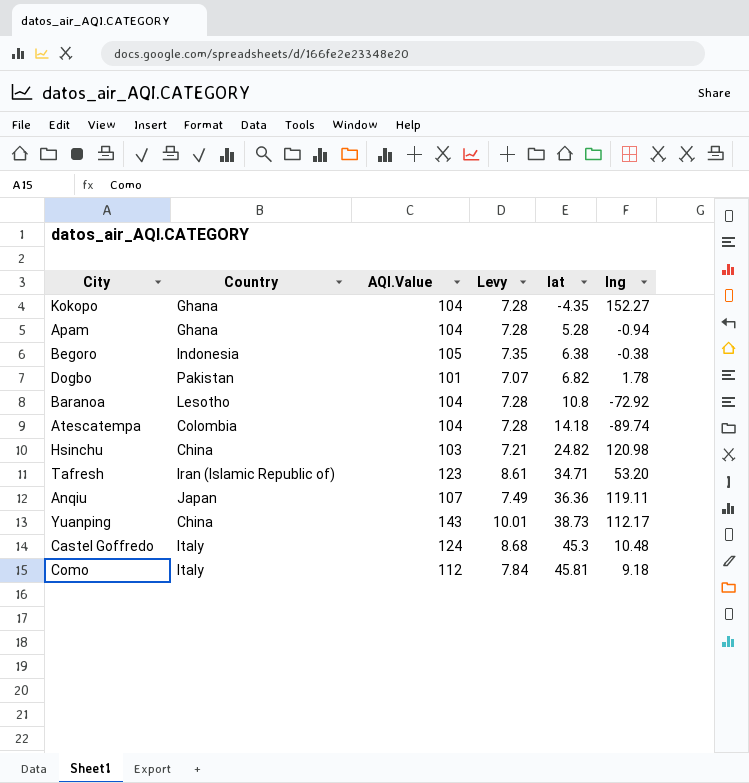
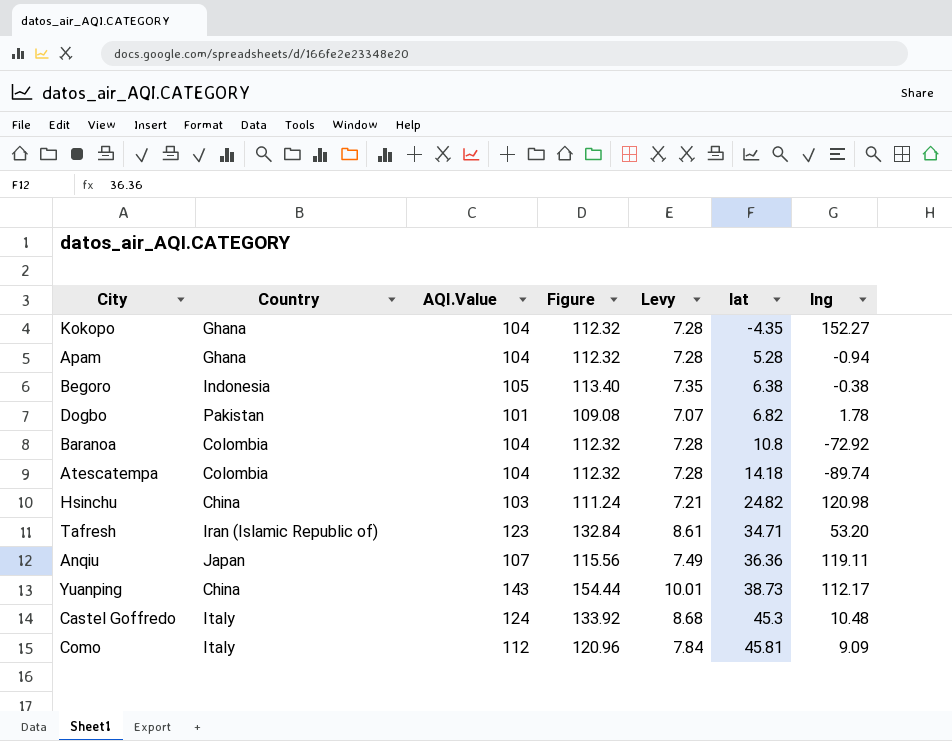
column Figure | formula: none -> [AQI.Value] * 1.08
Baranoa | Country: Lesotho -> Colombia
Como | lng: 9.18 -> 9.09

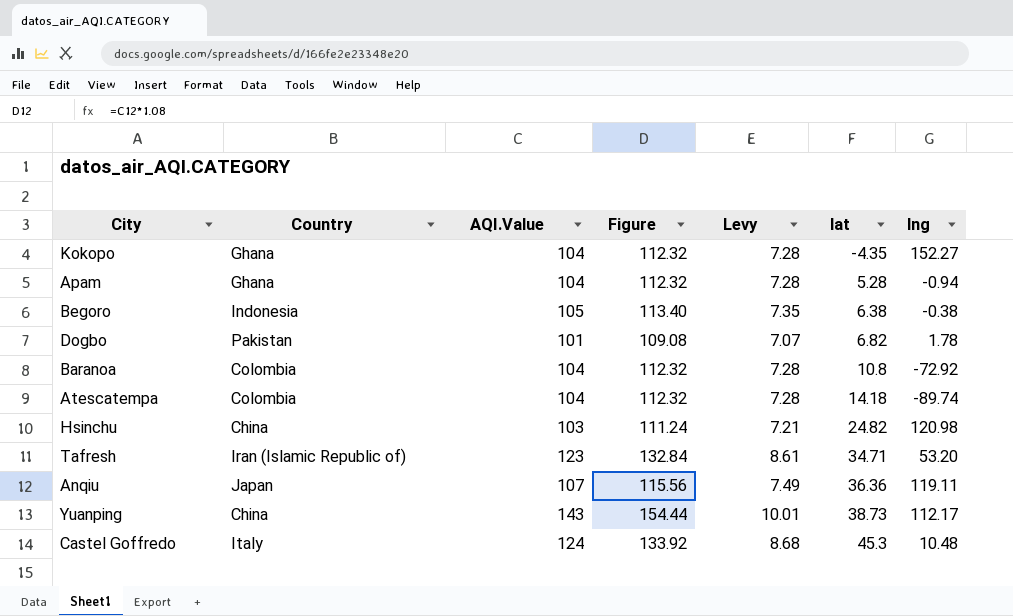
row Como: Italy | 112 | 120.96 | 7.84 | 45.81 | 9.09 -> none

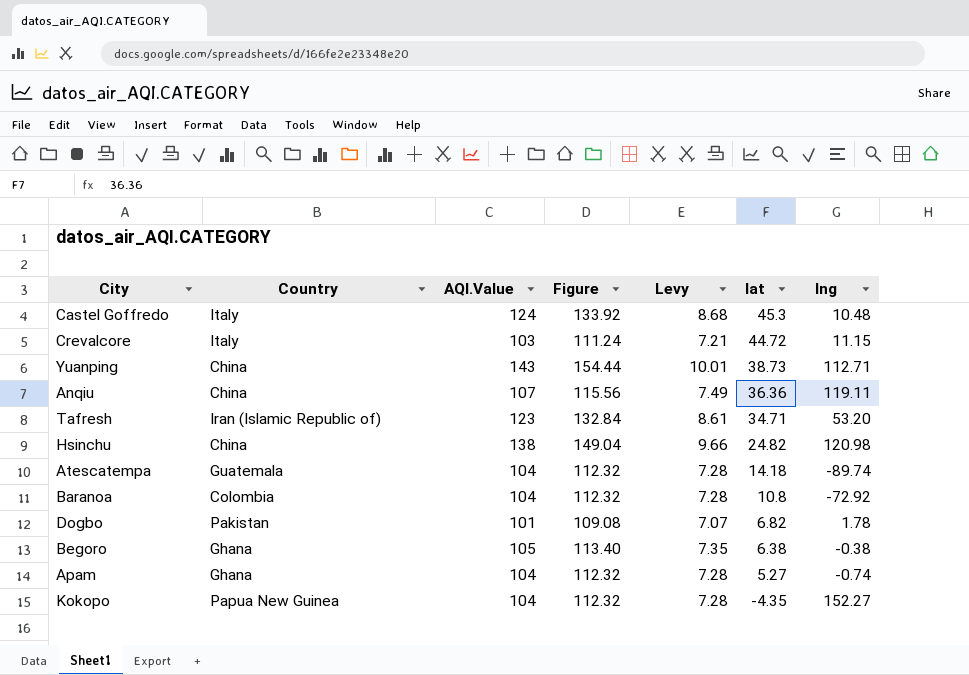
row order: lat ascending -> lat descending
row Crevalcore: none -> Italy | 103 | 111.24 | 7.21 | 44.72 | 11.15
Yuanping | lng: 112.17 -> 112.71
Anqiu | Country: Japan -> China
Hsinchu | AQI.Value: 103 -> 138
Hsinchu | Figure: 111.24 -> 149.04
Hsinchu | Levy: 7.21 -> 9.66
Atescatempa | Country: Colombia -> Guatemala
Begoro | Country: Indonesia -> Ghana
Apam | lat: 5.28 -> 5.27
Apam | lng: -0.94 -> -0.74
Kokopo | Country: Ghana -> Papua New Guinea

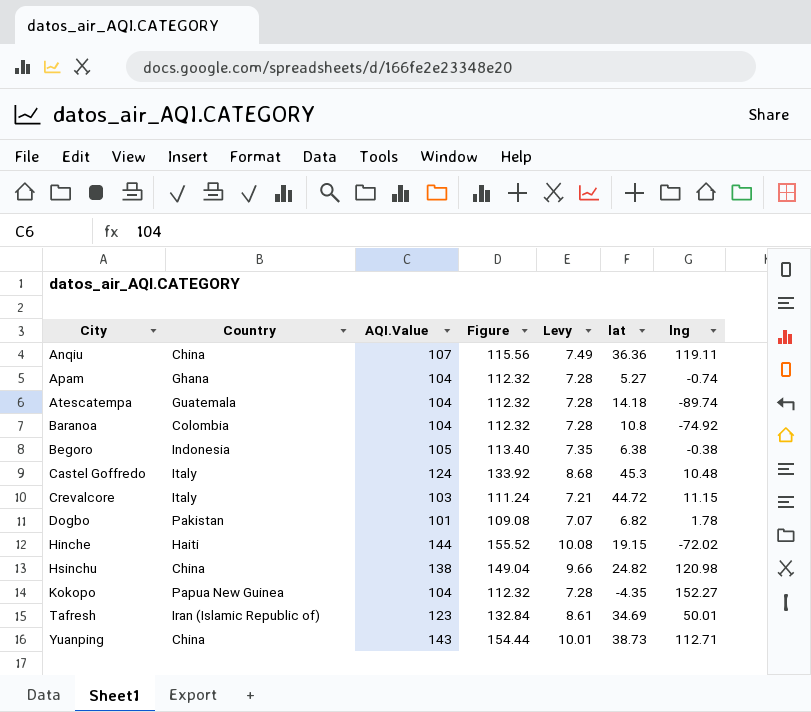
row order: lat descending -> City ascending
Baranoa | lng: -72.92 -> -74.92
Begoro | Country: Ghana -> Indonesia
row Hinche: none -> Haiti | 144 | 155.52 | 10.08 | 19.15 | -72.02
Tafresh | lat: 34.71 -> 34.69
Tafresh | lng: 53.20 -> 50.01

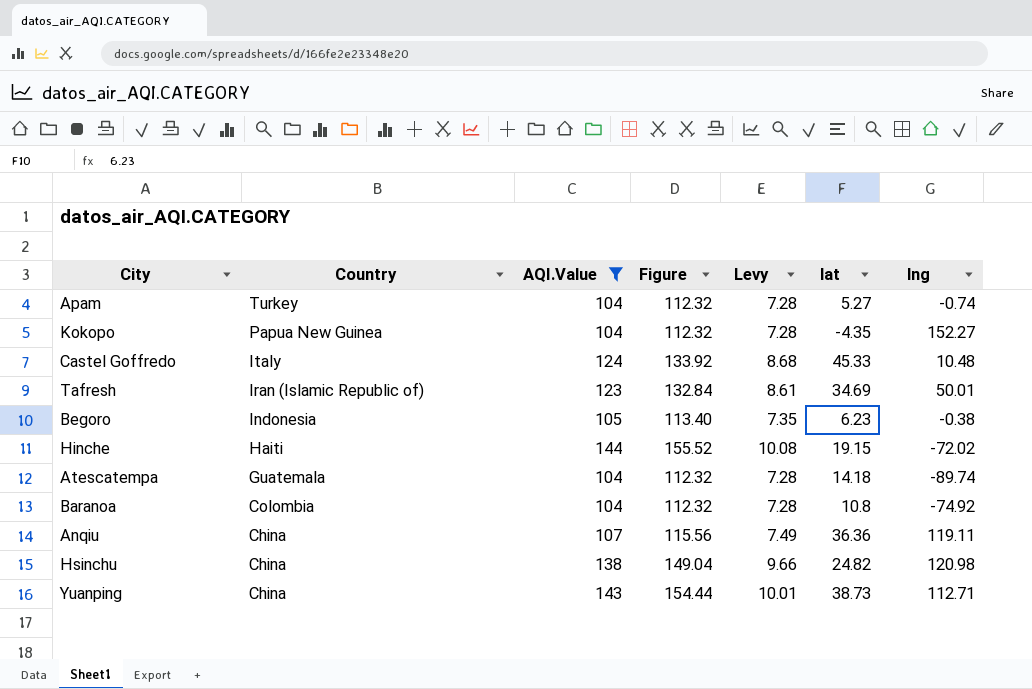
filter: none -> AQI.Value >= 104
row order: City ascending -> Country descending
Apam | Country: Ghana -> Turkey
Castel Goffredo | lat: 45.3 -> 45.33
Begoro | lat: 6.38 -> 6.23

